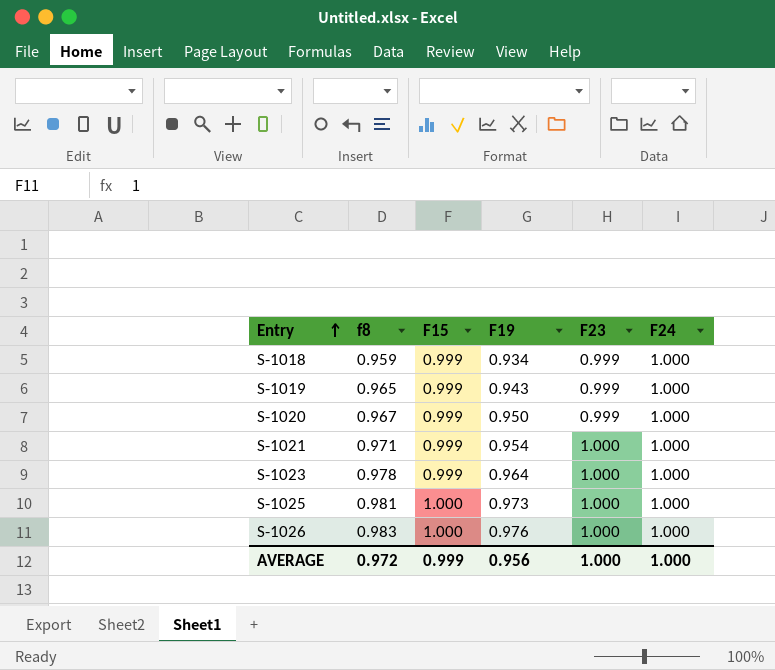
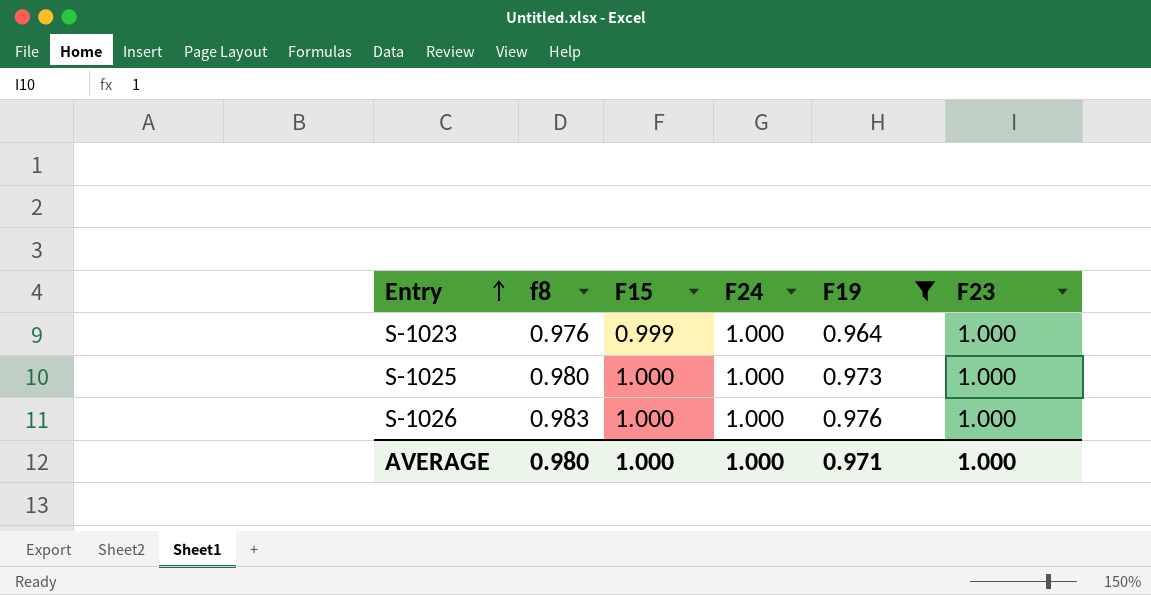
filter: none -> F19 >= 0.964
column F24 | position: 6 -> 4
S-1023 | f8: 0.978 -> 0.976
S-1025 | f8: 0.981 -> 0.980
AVERAGE | f8: 0.972 -> 0.980
AVERAGE | F15: 0.999 -> 1.000
AVERAGE | F19: 0.956 -> 0.971

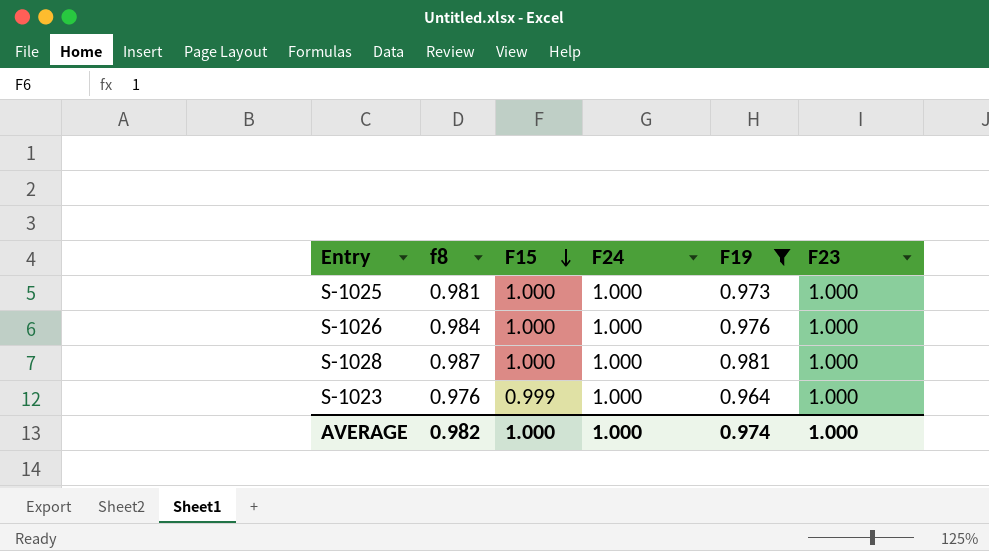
row order: Entry ascending -> F15 descending
S-1025 | f8: 0.980 -> 0.981
S-1026 | f8: 0.983 -> 0.984
row S-1028: none -> 0.987 | 1.000 | 1.000 | 0.981 | 1.000
AVERAGE | f8: 0.980 -> 0.982
AVERAGE | F19: 0.971 -> 0.974

